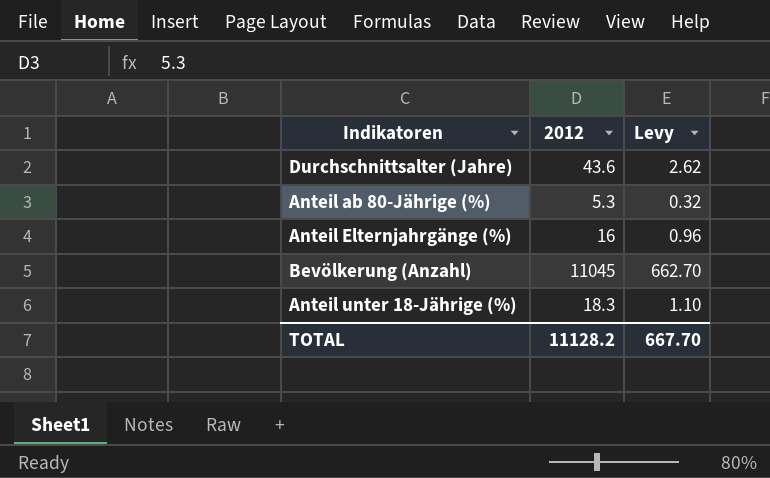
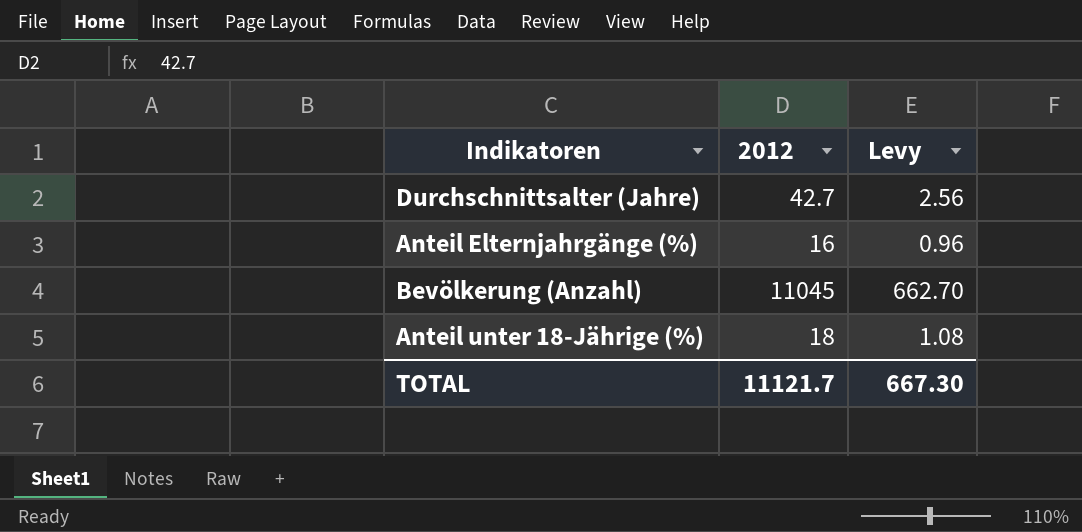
row Anteil ab 80-Jährige (%): 5.3 | 0.32 -> none
Durchschnittsalter (Jahre) | 2012: 43.6 -> 42.7
Durchschnittsalter (Jahre) | Levy: 2.62 -> 2.56
Anteil unter 18-Jährige (%) | 2012: 18.3 -> 18
Anteil unter 18-Jährige (%) | Levy: 1.10 -> 1.08
TOTAL | 2012: 11128.2 -> 11121.7
TOTAL | Levy: 667.70 -> 667.30

